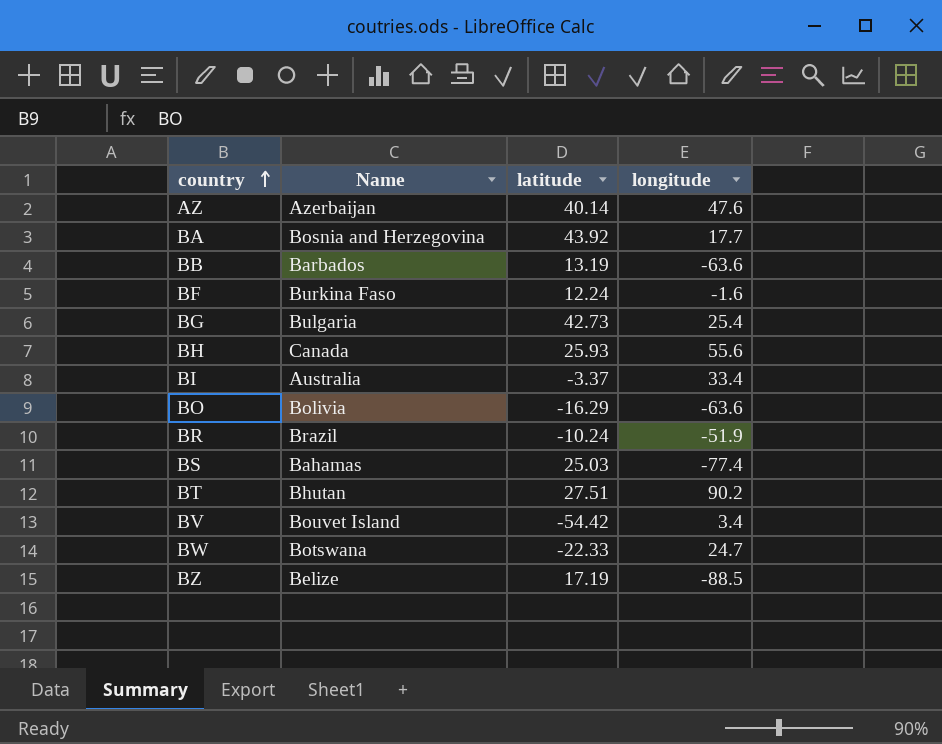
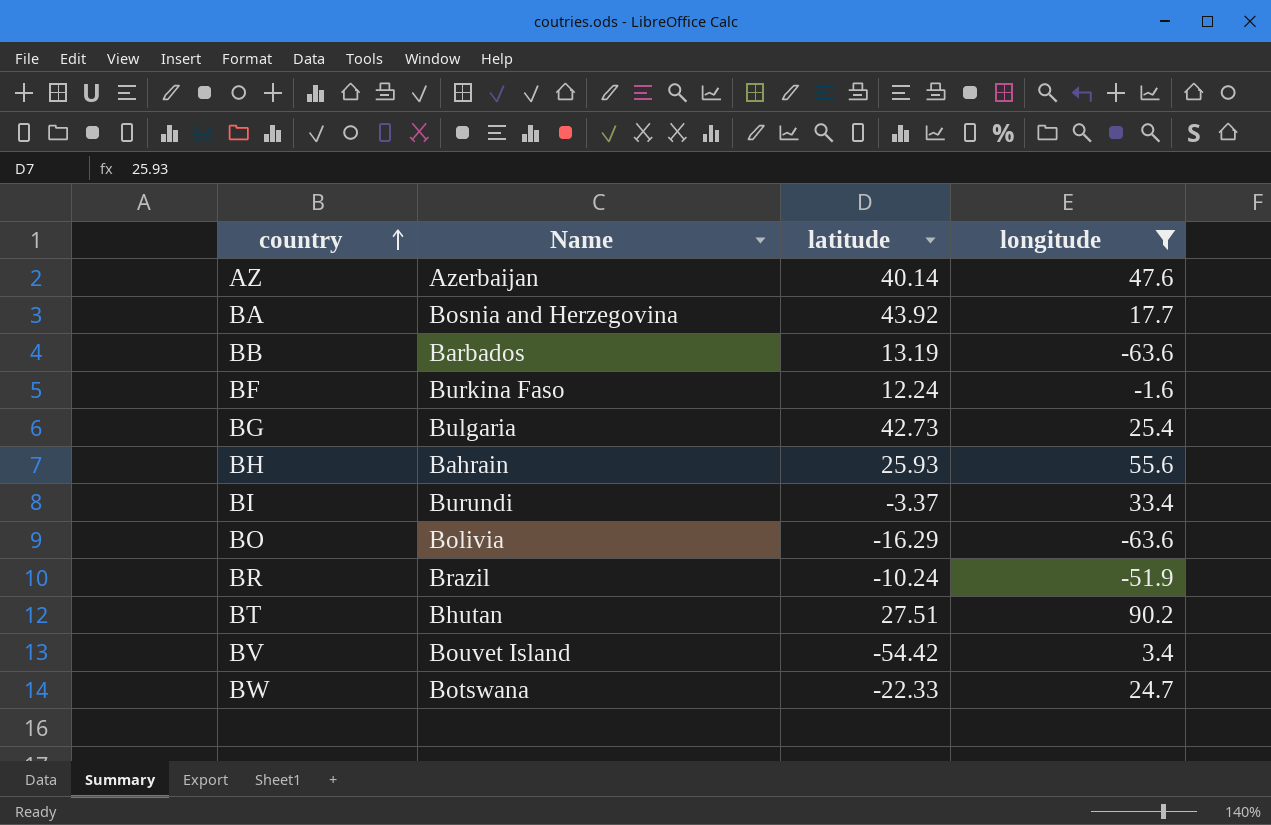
filter: none -> longitude >= -63.6
BH | Name: Canada -> Bahrain
BI | Name: Australia -> Burundi

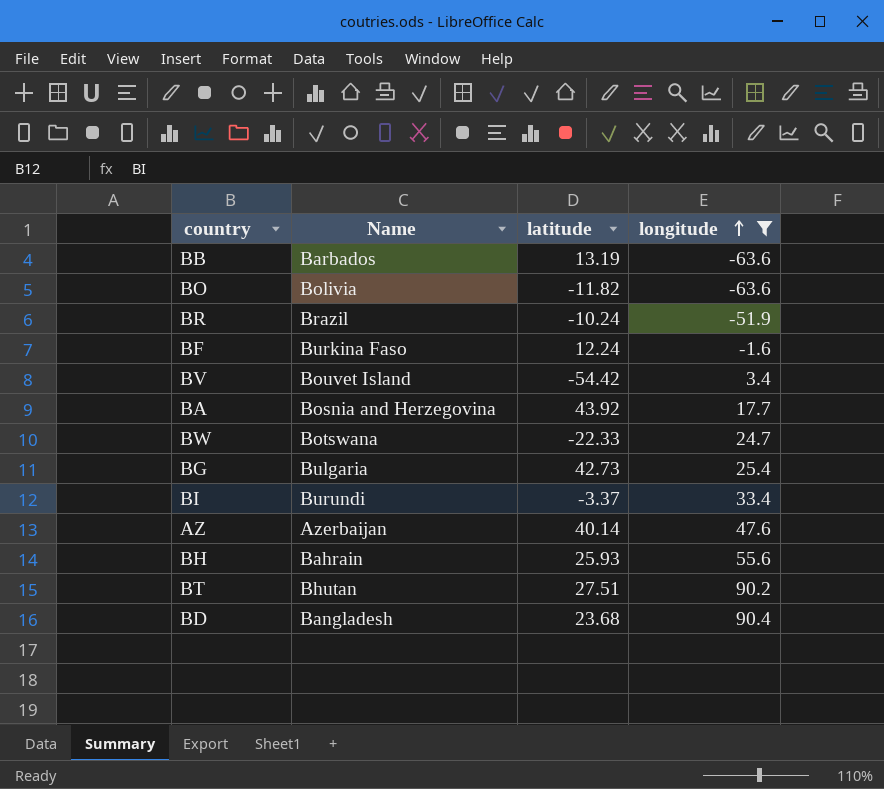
row order: country ascending -> longitude ascending
BO | latitude: -16.29 -> -11.82
row BD: none -> Bangladesh | 23.68 | 90.4

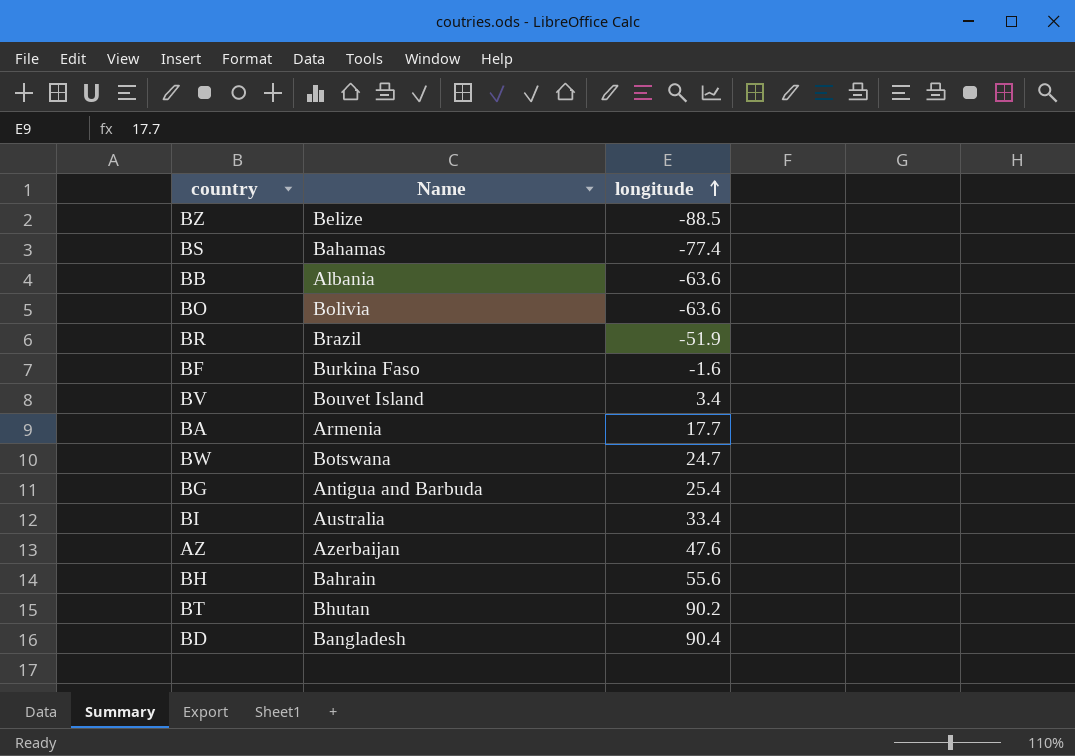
filter: longitude >= -63.6 -> none
column latitude | position: 3 -> none
BB | Name: Barbados -> Albania
BA | Name: Bosnia and Herzegovina -> Armenia
BG | Name: Bulgaria -> Antigua and Barbuda
BI | Name: Burundi -> Australia

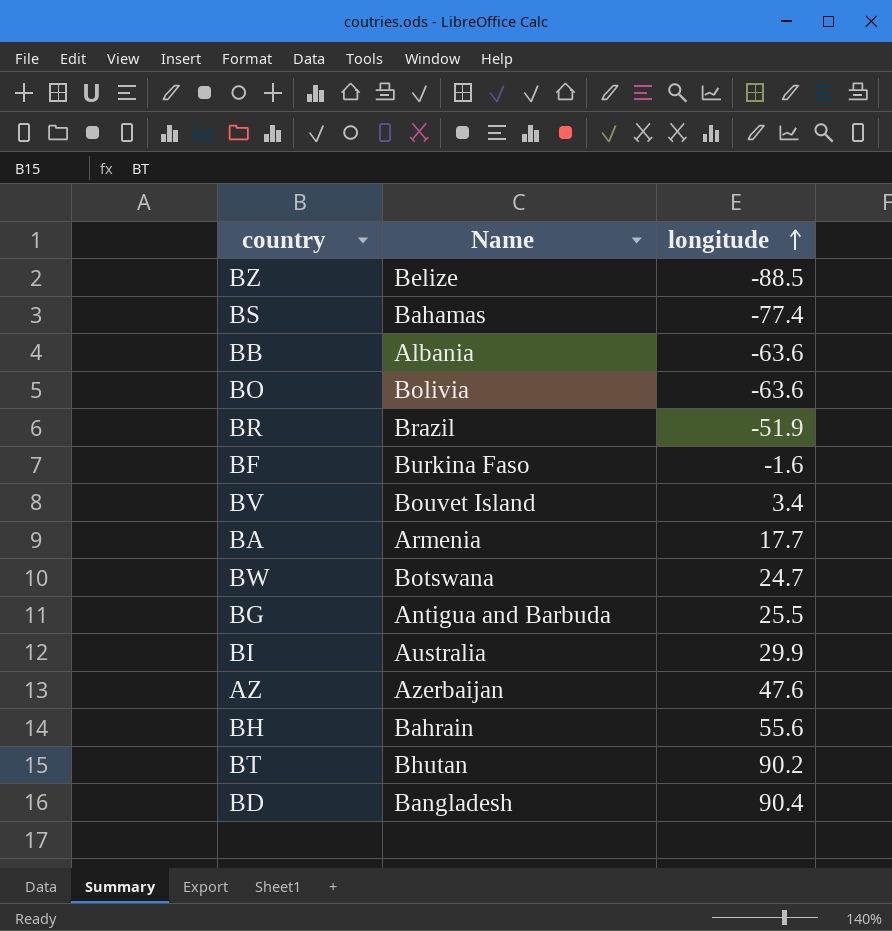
BG | longitude: 25.4 -> 25.5
BI | longitude: 33.4 -> 29.9

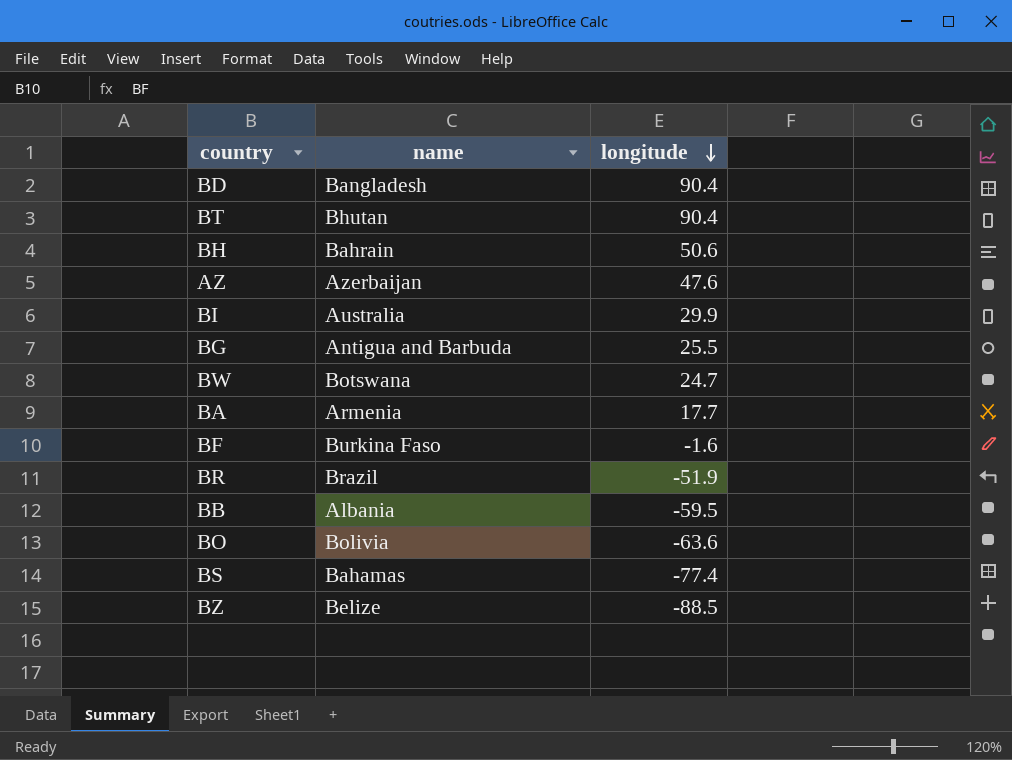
row order: longitude ascending -> longitude descending
column name: Name -> name
row BV: Bouvet Island | 3.4 -> none
BT | longitude: 90.2 -> 90.4
BH | longitude: 55.6 -> 50.6
BB | longitude: -63.6 -> -59.5

